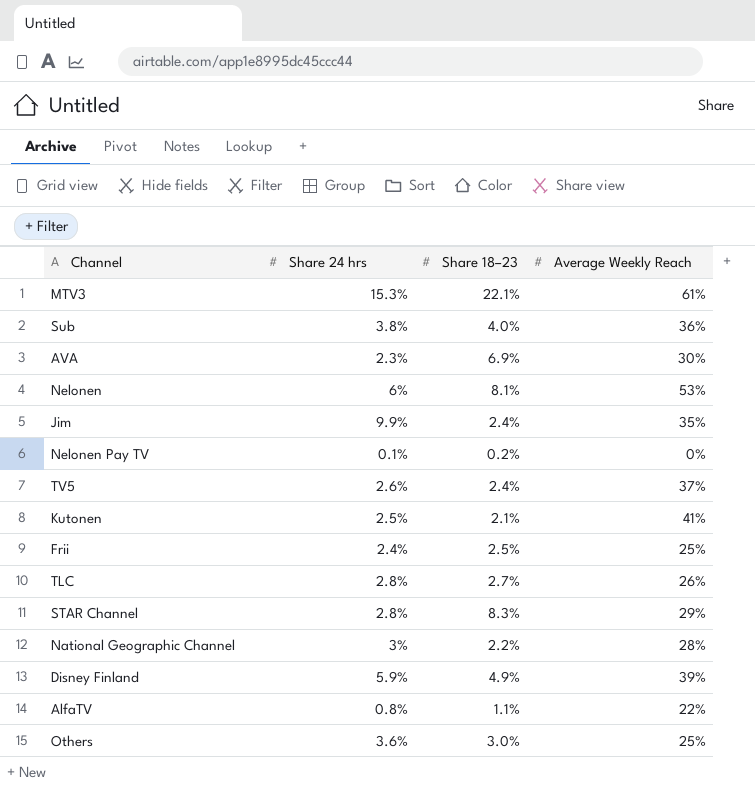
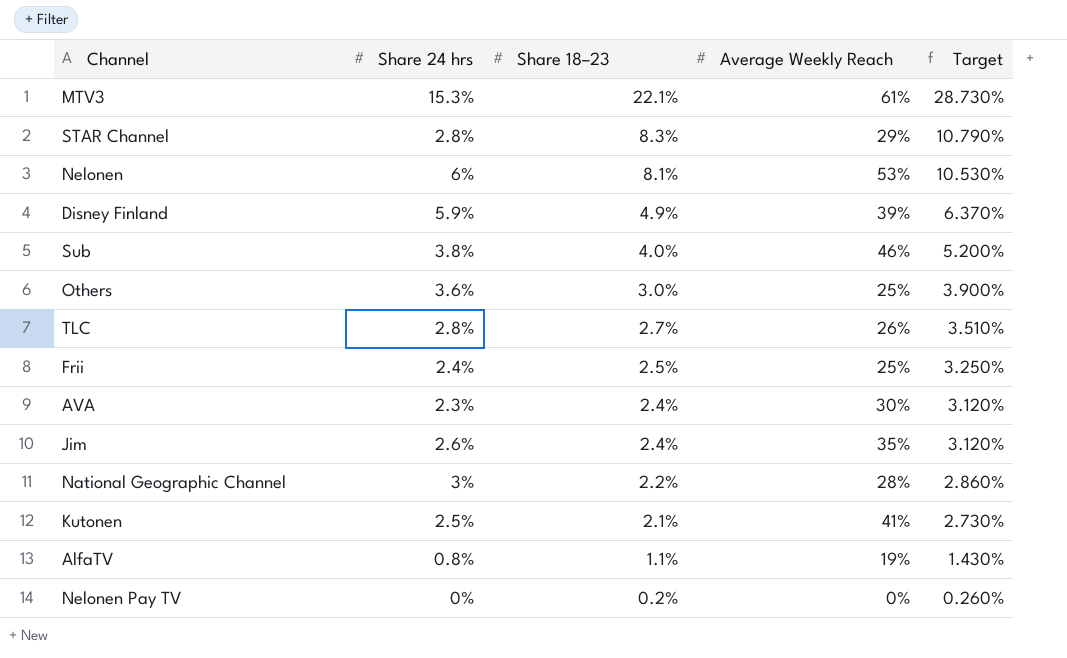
row order: none -> Share 18–23 descending
column Target | formula: none -> [Share 18–23] * 1.3
row TV5: 2.6% | 2.4% | 37% -> none
Sub | Average Weekly Reach: 36% -> 46%
AVA | Share 18–23: 6.9% -> 2.4%
Jim | Share 24 hrs: 9.9% -> 2.6%
AlfaTV | Average Weekly Reach: 22% -> 19%
Nelonen Pay TV | Share 24 hrs: 0.1% -> 0%

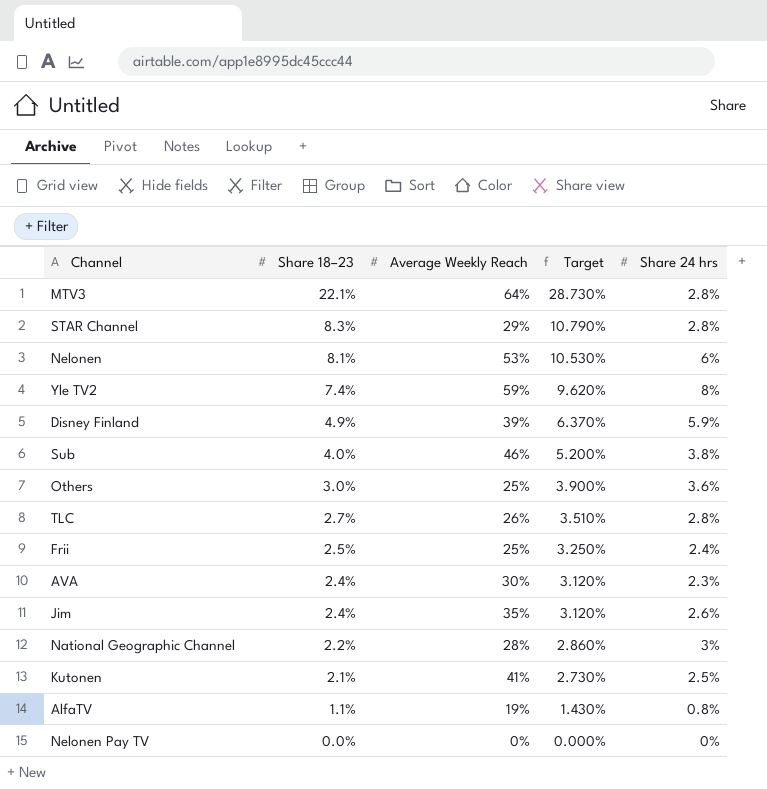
column Share 24 hrs | position: 2 -> 5
MTV3 | Average Weekly Reach: 61% -> 64%
MTV3 | Share 24 hrs: 15.3% -> 2.8%
row Yle TV2: none -> 7.4% | 59% | 9.620% | 8%
Nelonen Pay TV | Share 18–23: 0.2% -> 0.0%
Nelonen Pay TV | Target: 0.260% -> 0.000%

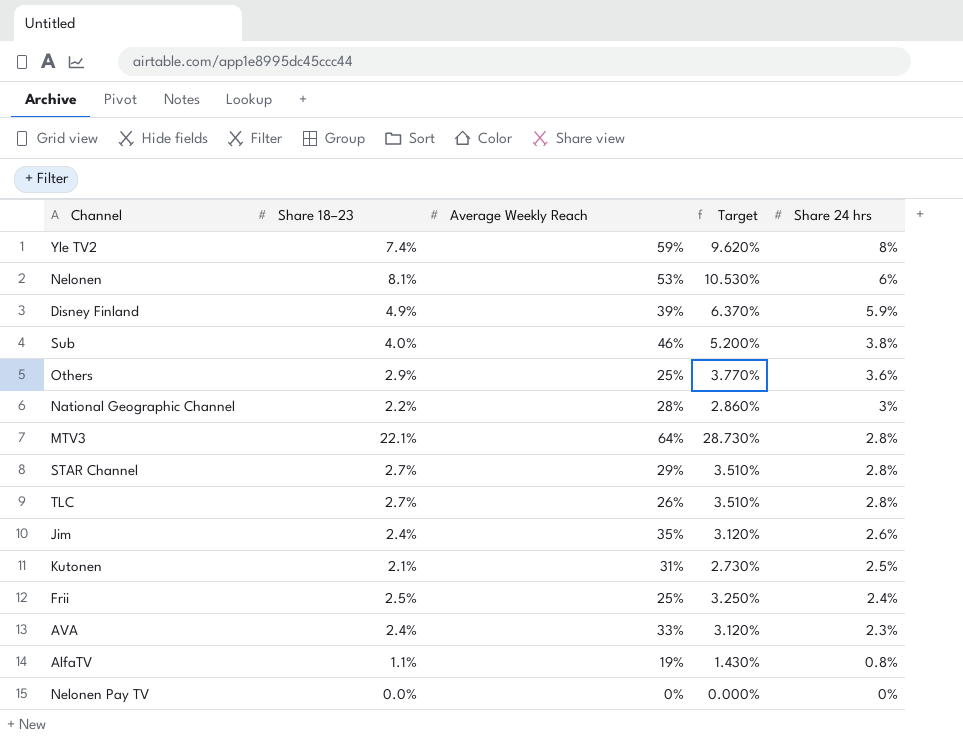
row order: Share 18–23 descending -> Share 24 hrs descending
Others | Share 18–23: 3.0% -> 2.9%
Others | Target: 3.900% -> 3.770%
STAR Channel | Share 18–23: 8.3% -> 2.7%
STAR Channel | Target: 10.790% -> 3.510%
Kutonen | Average Weekly Reach: 41% -> 31%
AVA | Average Weekly Reach: 30% -> 33%

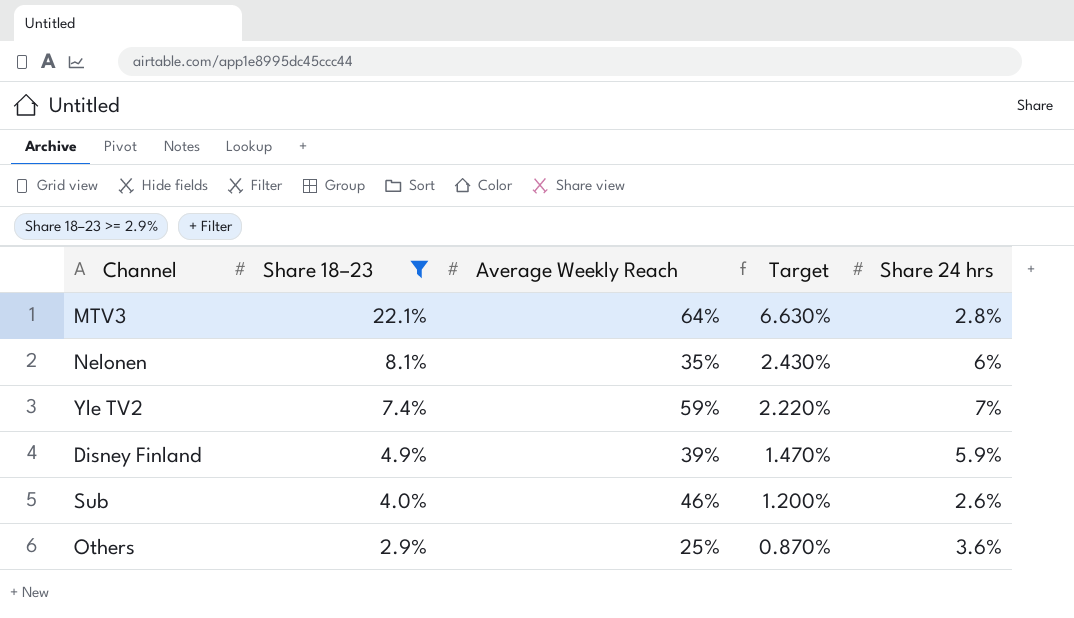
filter: none -> Share 18–23 >= 2.9%
row order: Share 24 hrs descending -> Share 18–23 descending
column Target | formula: [Share 18–23] * 1.3 -> [Share 18–23] * 0.3
Nelonen | Average Weekly Reach: 53% -> 35%
Yle TV2 | Share 24 hrs: 8% -> 7%
Sub | Share 24 hrs: 3.8% -> 2.6%

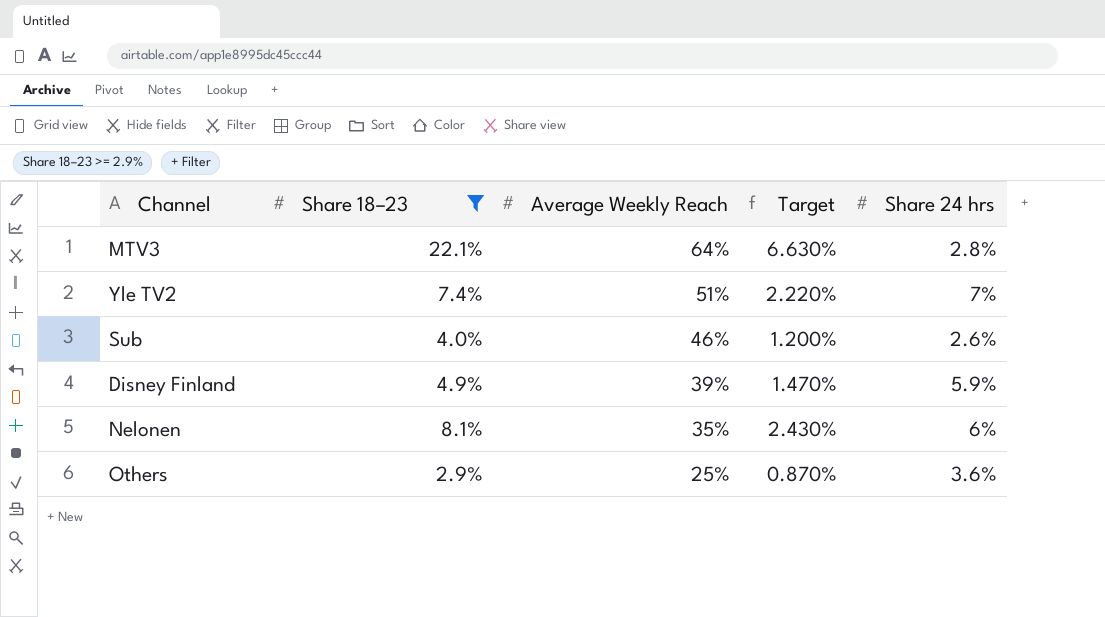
row order: Share 18–23 descending -> Average Weekly Reach descending
Yle TV2 | Average Weekly Reach: 59% -> 51%

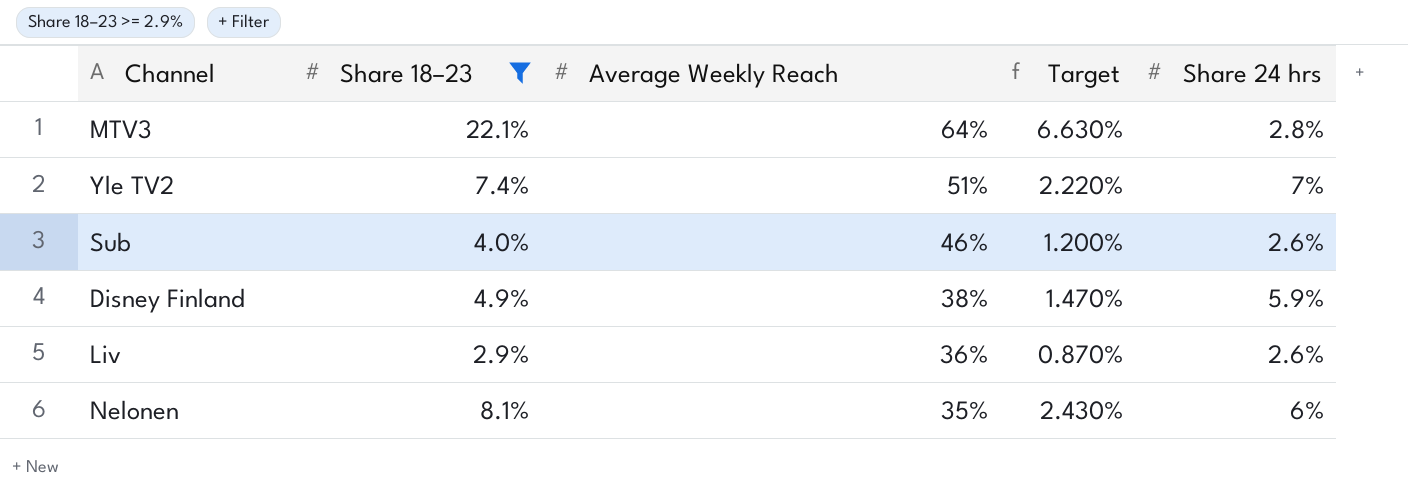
row Others: 2.9% | 25% | 0.870% | 3.6% -> none
Disney Finland | Average Weekly Reach: 39% -> 38%
row Liv: none -> 2.9% | 36% | 0.870% | 2.6%

